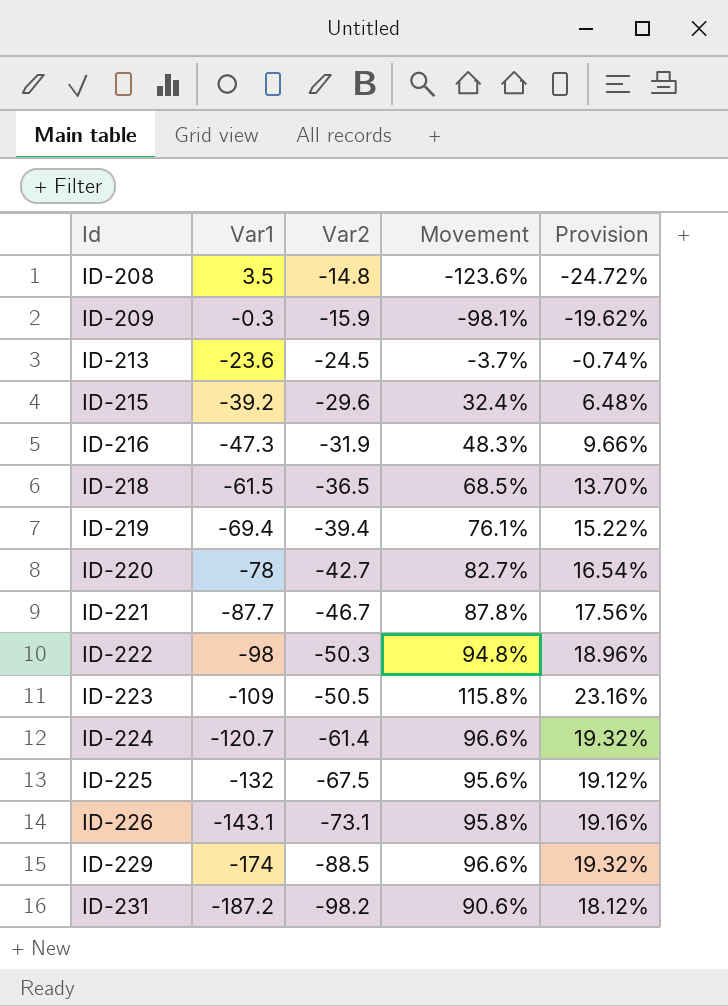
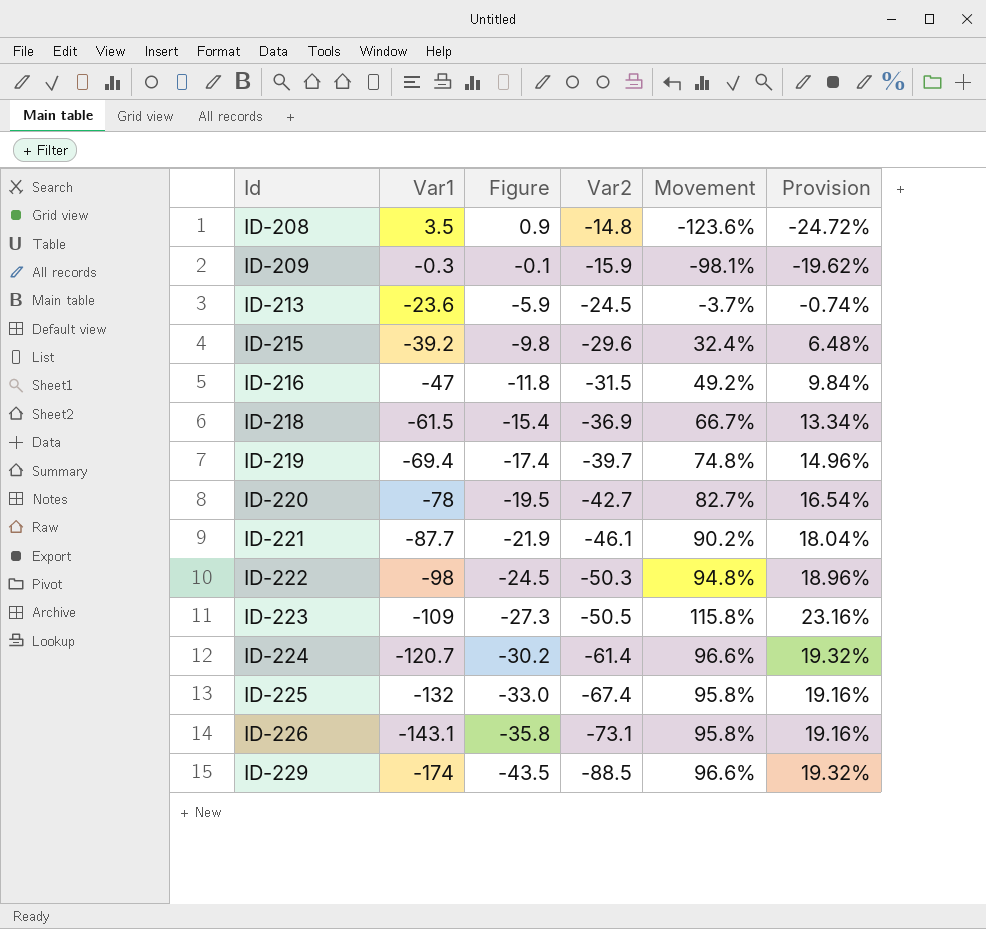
column Figure | formula: none -> [Var1] * 0.25
row ID-231: -187.2 | -98.2 | 90.6% | 18.12% -> none
ID-216 | Var1: -47.3 -> -47
ID-216 | Var2: -31.9 -> -31.5
ID-216 | Movement: 48.3% -> 49.2%
ID-216 | Provision: 9.66% -> 9.84%
ID-218 | Var2: -36.5 -> -36.9
ID-218 | Movement: 68.5% -> 66.7%
ID-218 | Provision: 13.70% -> 13.34%
ID-219 | Var2: -39.4 -> -39.7
ID-219 | Movement: 76.1% -> 74.8%
ID-219 | Provision: 15.22% -> 14.96%
ID-221 | Var2: -46.7 -> -46.1
ID-221 | Movement: 87.8% -> 90.2%
ID-221 | Provision: 17.56% -> 18.04%
ID-225 | Var2: -67.5 -> -67.4
ID-225 | Movement: 95.6% -> 95.8%
ID-225 | Provision: 19.12% -> 19.16%

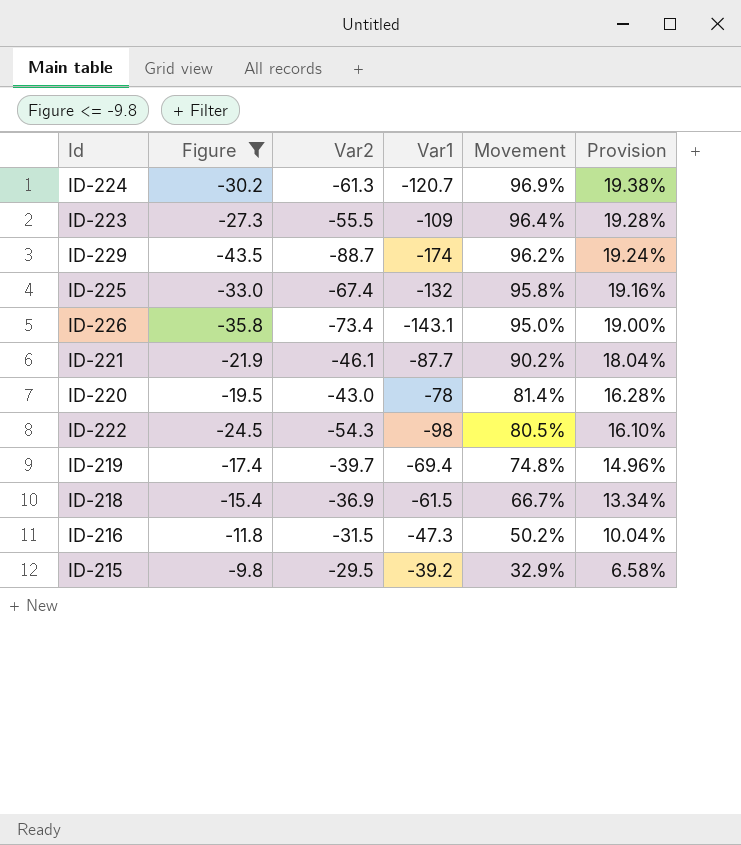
filter: none -> Figure <= -9.8
row order: Id ascending -> Movement descending
column Var1 | position: 2 -> 4
ID-224 | Var2: -61.4 -> -61.3
ID-224 | Movement: 96.6% -> 96.9%
ID-224 | Provision: 19.32% -> 19.38%
ID-223 | Var2: -50.5 -> -55.5
ID-223 | Movement: 115.8% -> 96.4%
ID-223 | Provision: 23.16% -> 19.28%
ID-229 | Var2: -88.5 -> -88.7
ID-229 | Movement: 96.6% -> 96.2%
ID-229 | Provision: 19.32% -> 19.24%
ID-226 | Var2: -73.1 -> -73.4
ID-226 | Movement: 95.8% -> 95.0%
ID-226 | Provision: 19.16% -> 19.00%
ID-220 | Var2: -42.7 -> -43.0
ID-220 | Movement: 82.7% -> 81.4%
ID-220 | Provision: 16.54% -> 16.28%
ID-222 | Var2: -50.3 -> -54.3
ID-222 | Movement: 94.8% -> 80.5%
ID-222 | Provision: 18.96% -> 16.10%
ID-216 | Var1: -47 -> -47.3
ID-216 | Movement: 49.2% -> 50.2%
ID-216 | Provision: 9.84% -> 10.04%
ID-215 | Var2: -29.6 -> -29.5
ID-215 | Movement: 32.4% -> 32.9%
ID-215 | Provision: 6.48% -> 6.58%

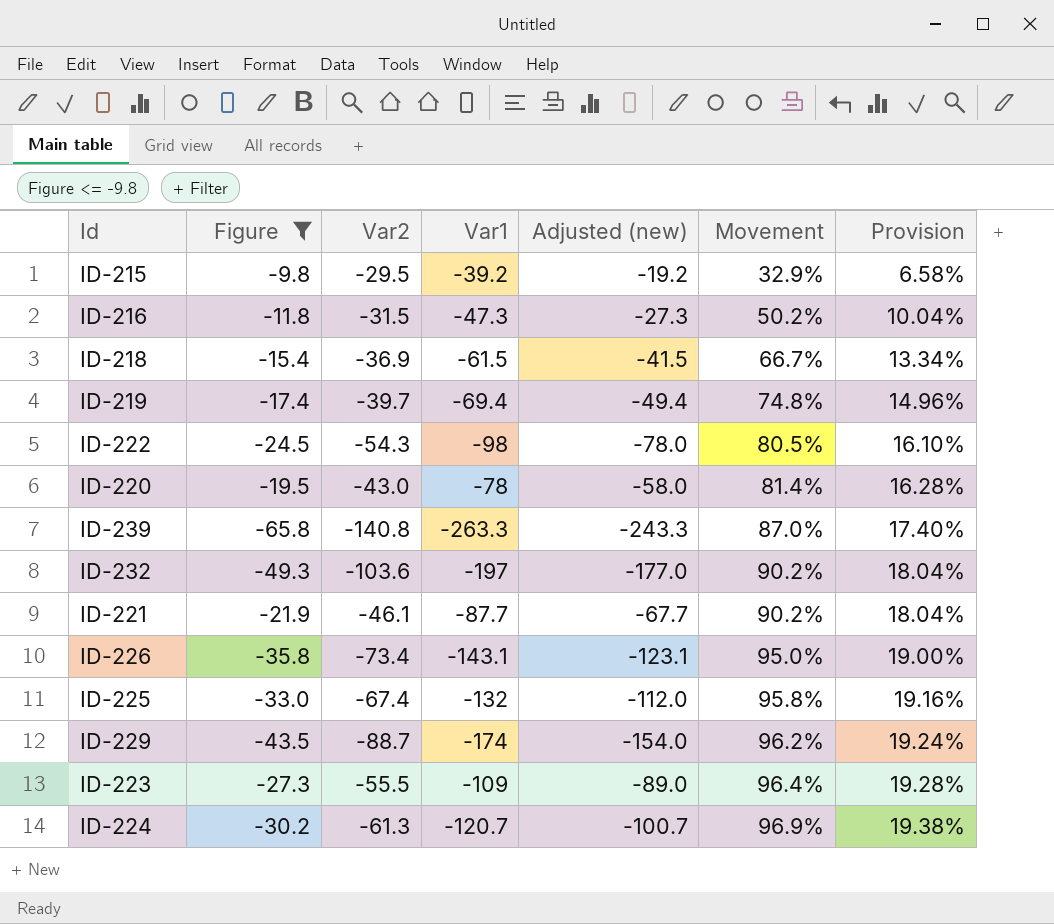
row order: Movement descending -> Movement ascending
column Adjusted (new) | formula: none -> [Var1] + 20
row ID-239: none -> -65.8 | -140.8 | -263.3 | -243.3 | 87.0% | 17.40%
row ID-232: none -> -49.3 | -103.6 | -197 | -177.0 | 90.2% | 18.04%

